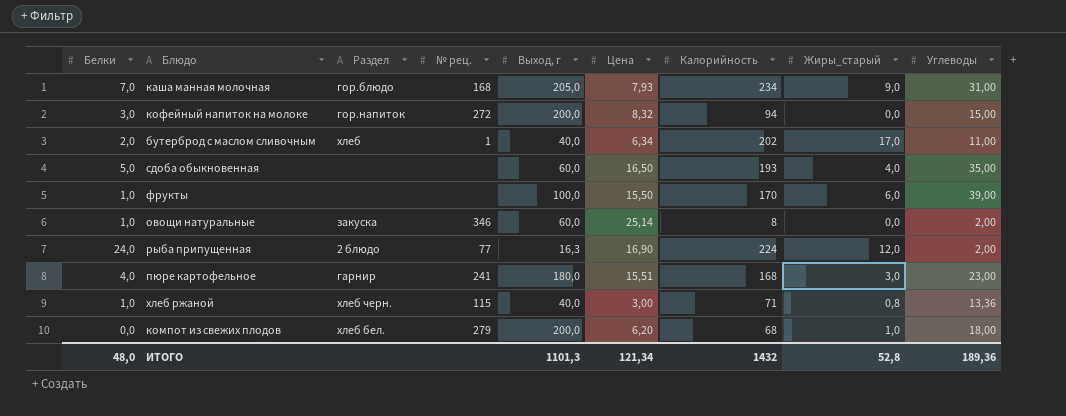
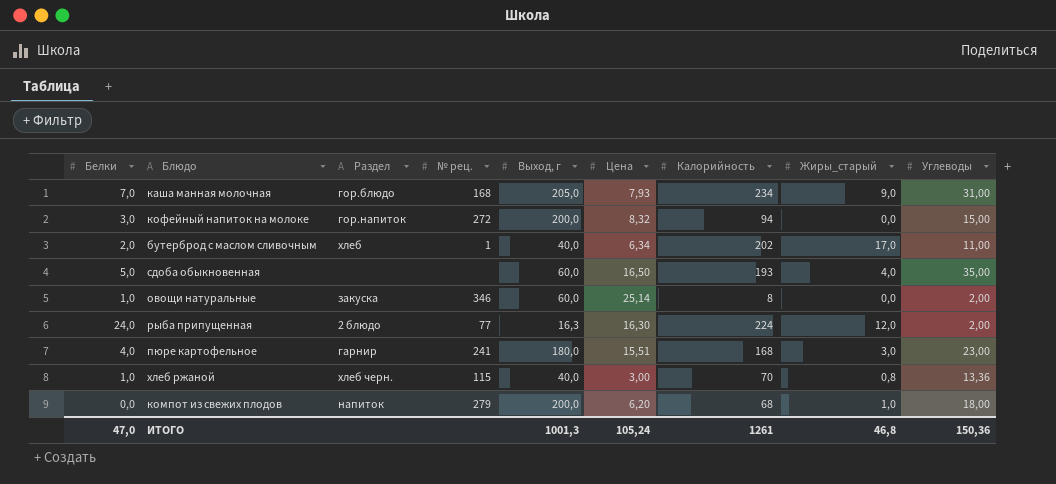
row фрукты: 1,0 | none | none | 100,0 | 15,50 | 170 | 6,0 | 39,00 -> none
рыба припущенная | Цена: 16,90 -> 16,30
хлеб ржаной | Калорийность: 71 -> 70
компот из свежих плодов | Раздел: хлеб бел. -> напиток
ИТОГО | Белки: 48,0 -> 47,0
ИТОГО | Выход, г: 1101,3 -> 1001,3
ИТОГО | Цена: 121,34 -> 105,24
ИТОГО | Калорийность: 1432 -> 1261
ИТОГО | Жиры_старый: 52,8 -> 46,8
ИТОГО | Углеводы: 189,36 -> 150,36

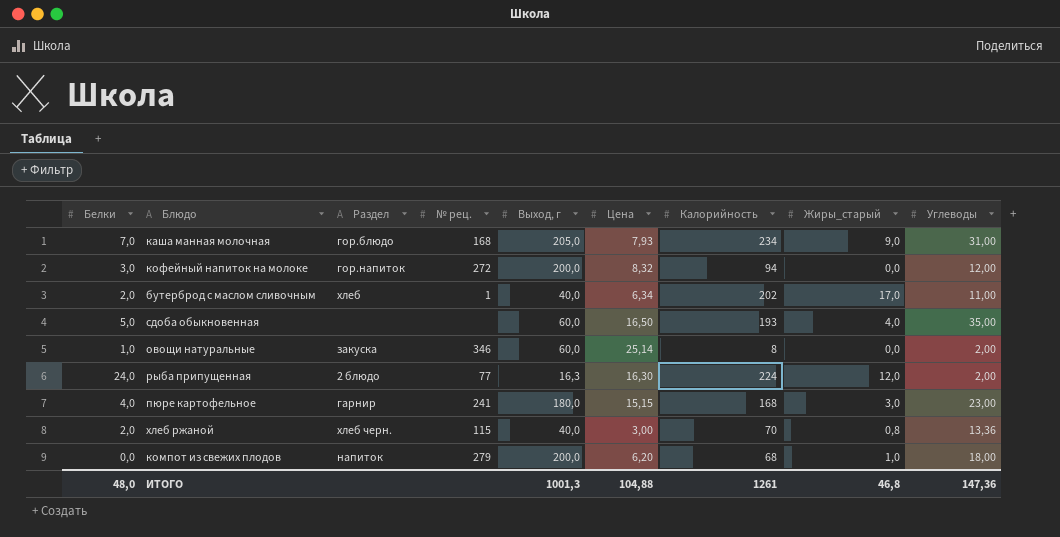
кофейный напиток на молоке | Углеводы: 15,00 -> 12,00
пюре картофельное | Цена: 15,51 -> 15,15
хлеб ржаной | Белки: 1,0 -> 2,0
ИТОГО | Белки: 47,0 -> 48,0
ИТОГО | Цена: 105,24 -> 104,88
ИТОГО | Углеводы: 150,36 -> 147,36

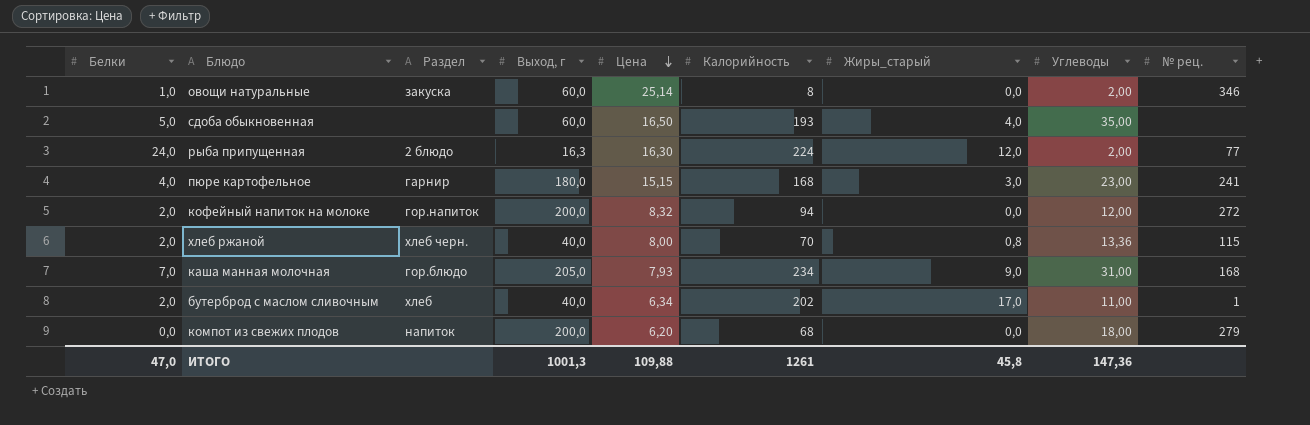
row order: none -> Цена descending
column № рец. | position: 4 -> 9
кофейный напиток на молоке | Белки: 3,0 -> 2,0
хлеб ржаной | Цена: 3,00 -> 8,00
компот из свежих плодов | Жиры_старый: 1,0 -> 0,0
ИТОГО | Белки: 48,0 -> 47,0
ИТОГО | Цена: 104,88 -> 109,88
ИТОГО | Жиры_старый: 46,8 -> 45,8

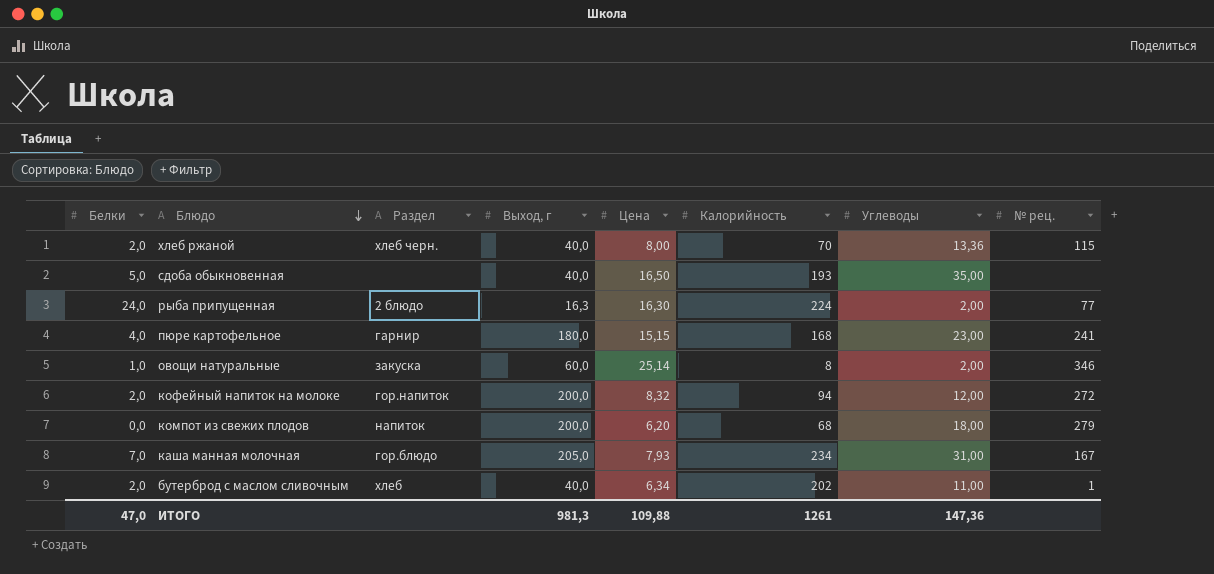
row order: Цена descending -> Блюдо descending
column Жиры_старый | position: 7 -> none
сдоба обыкновенная | Выход, г: 60,0 -> 40,0
каша манная молочная | № рец.: 168 -> 167
ИТОГО | Выход, г: 1001,3 -> 981,3

